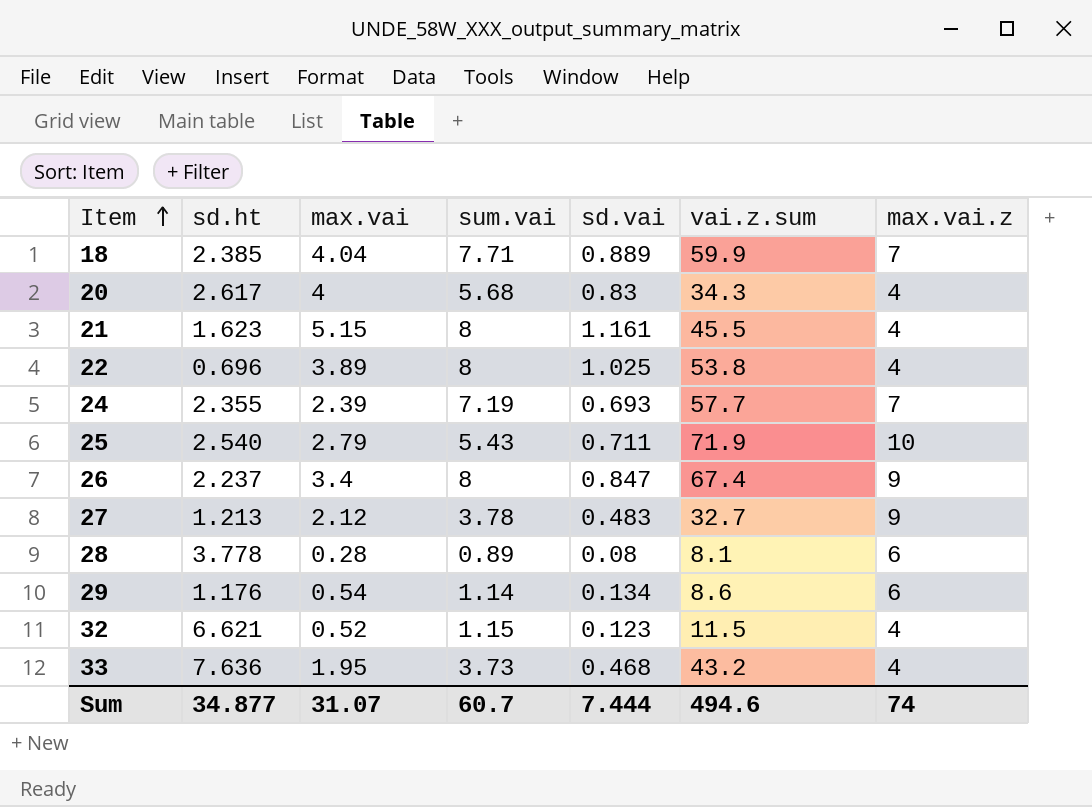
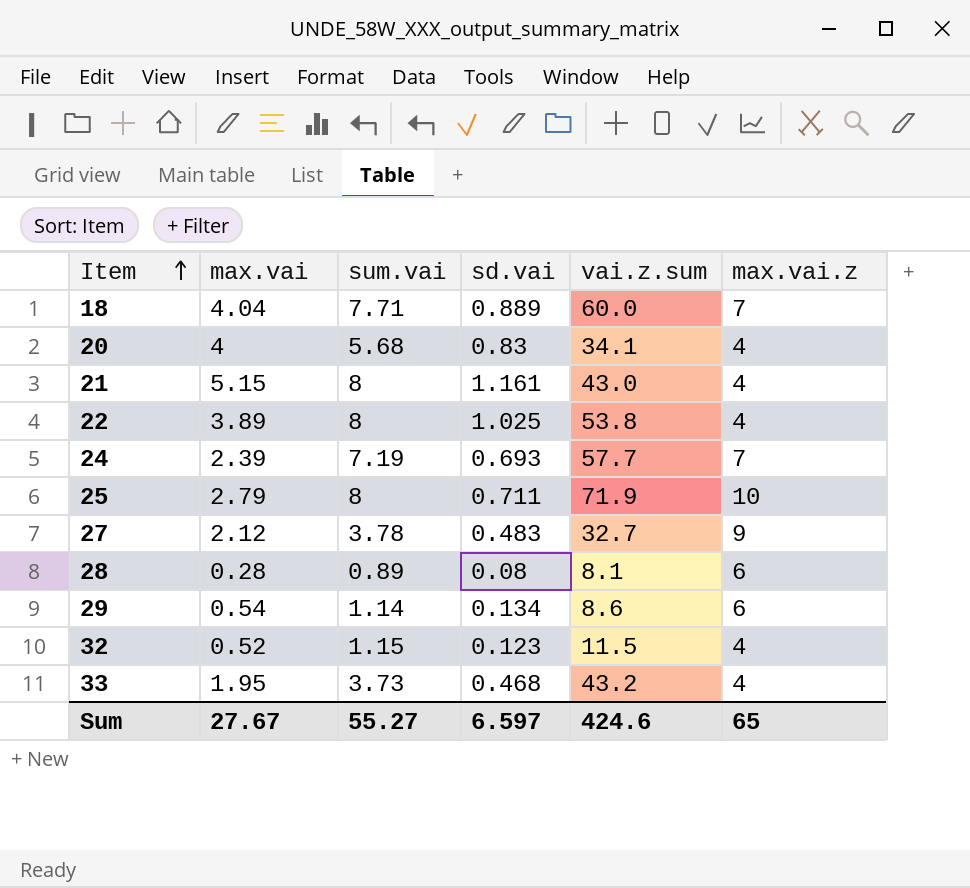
column sd.ht | position: 2 -> none
row 26: 2.237 | 3.4 | 8 | 0.847 | 67.4 | 9 -> none
18 | vai.z.sum: 59.9 -> 60.0
20 | vai.z.sum: 34.3 -> 34.1
21 | vai.z.sum: 45.5 -> 43.0
25 | sum.vai: 5.43 -> 8
Sum | max.vai: 31.07 -> 27.67
Sum | sum.vai: 60.7 -> 55.27
Sum | sd.vai: 7.444 -> 6.597
Sum | vai.z.sum: 494.6 -> 424.6
Sum | max.vai.z: 74 -> 65

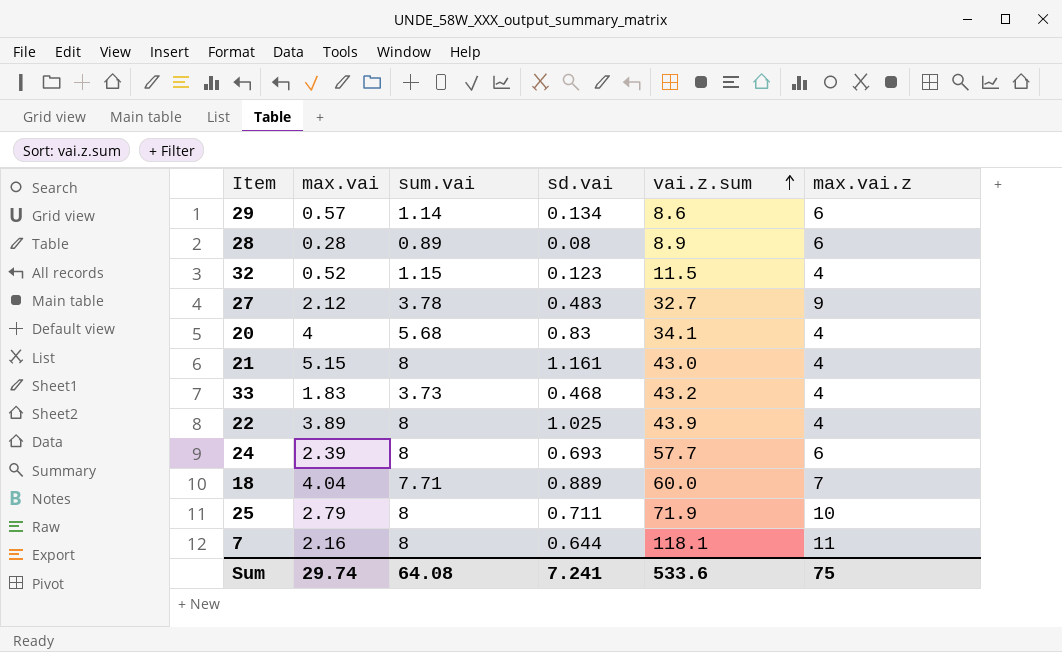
row order: Item ascending -> vai.z.sum ascending
29 | max.vai: 0.54 -> 0.57
28 | vai.z.sum: 8.1 -> 8.9
33 | max.vai: 1.95 -> 1.83
22 | vai.z.sum: 53.8 -> 43.9
24 | sum.vai: 7.19 -> 8
24 | max.vai.z: 7 -> 6
row 7: none -> 2.16 | 8 | 0.644 | 118.1 | 11
Sum | max.vai: 27.67 -> 29.74
Sum | sum.vai: 55.27 -> 64.08
Sum | sd.vai: 6.597 -> 7.241
Sum | vai.z.sum: 424.6 -> 533.6
Sum | max.vai.z: 65 -> 75

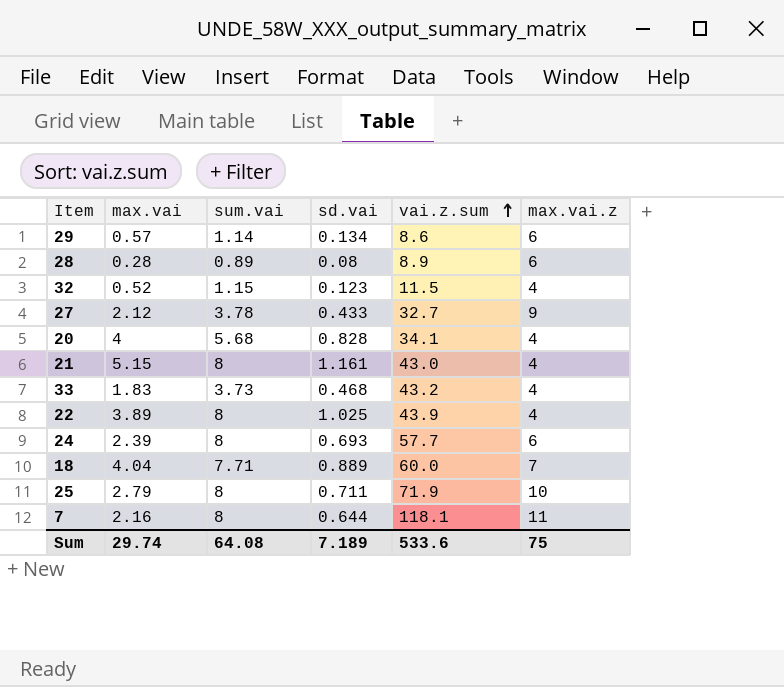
27 | sd.vai: 0.483 -> 0.433
20 | sd.vai: 0.83 -> 0.828
Sum | sd.vai: 7.241 -> 7.189

